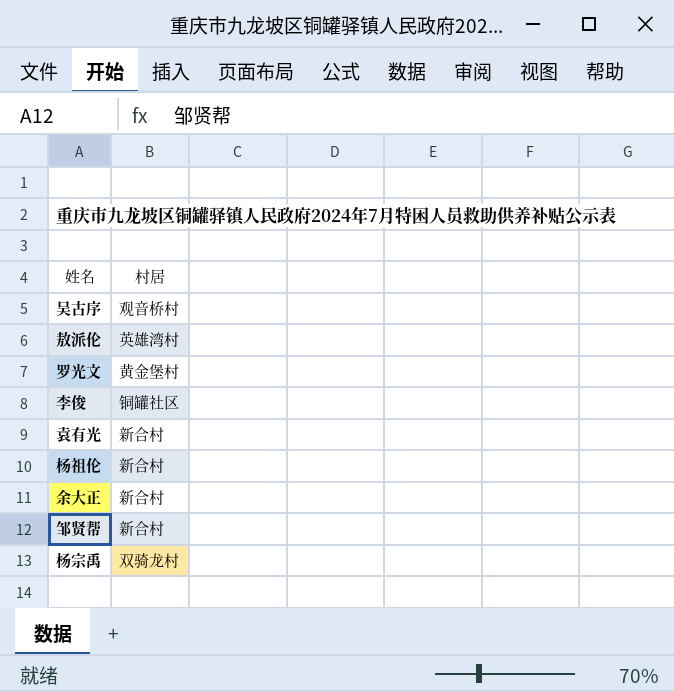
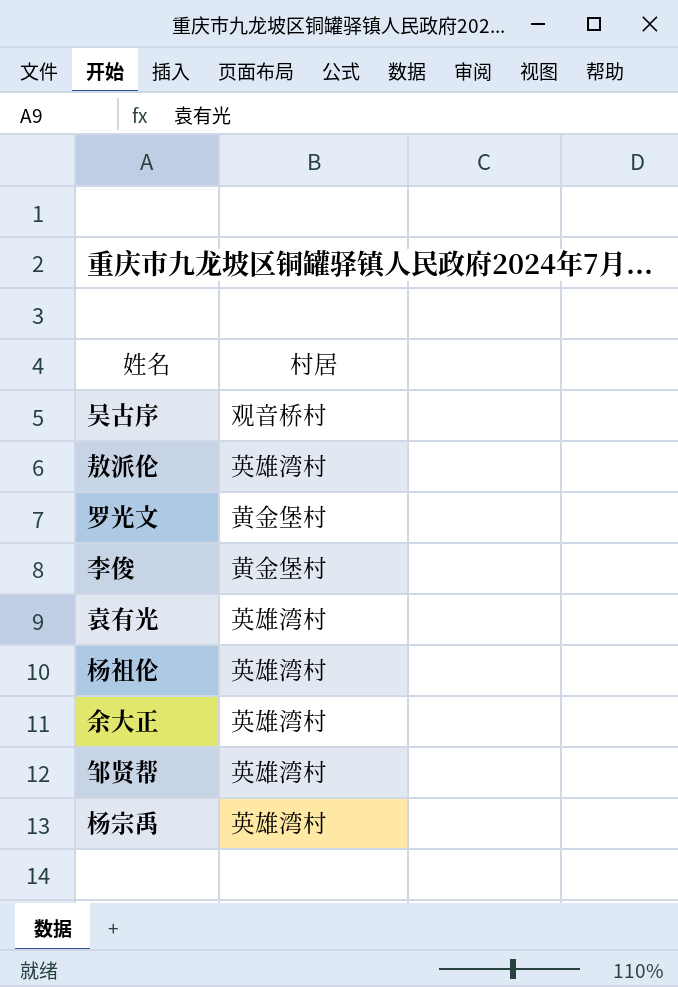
李俊 | 村居: 铜罐社区 -> 黄金堡村
袁有光 | 村居: 新合村 -> 英雄湾村
杨祖伦 | 村居: 新合村 -> 英雄湾村
余大正 | 村居: 新合村 -> 英雄湾村
邹贤帮 | 村居: 新合村 -> 英雄湾村
杨宗禹 | 村居: 双骑龙村 -> 英雄湾村

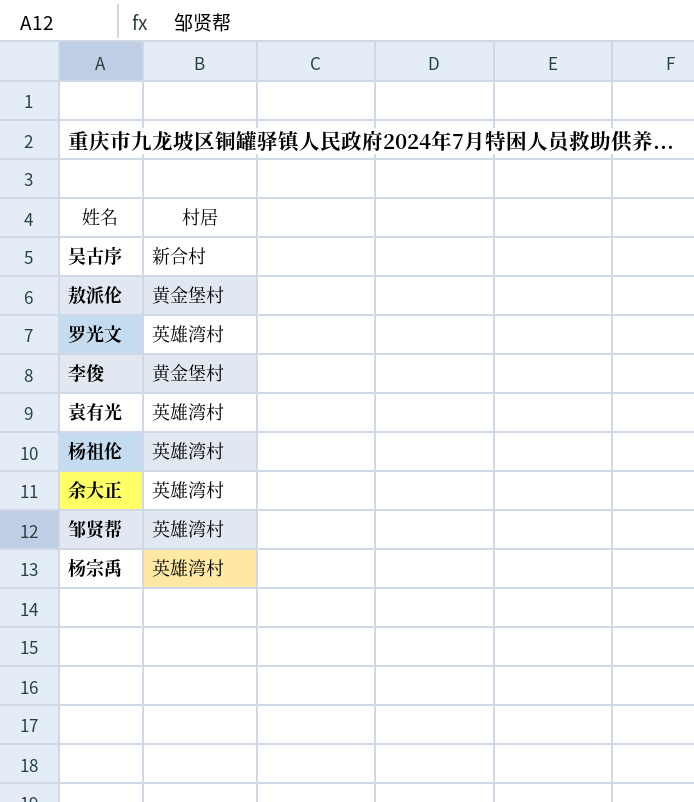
吴古序 | 村居: 观音桥村 -> 新合村
敖派伦 | 村居: 英雄湾村 -> 黄金堡村
罗光文 | 村居: 黄金堡村 -> 英雄湾村

